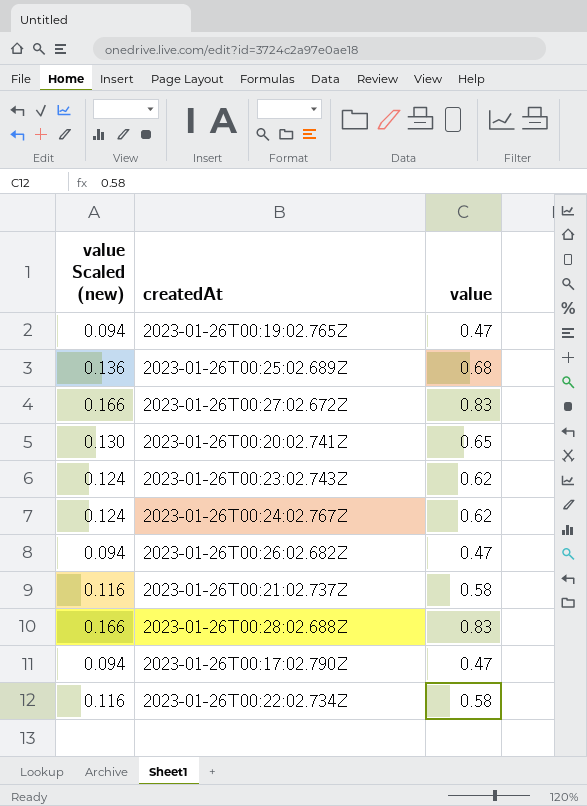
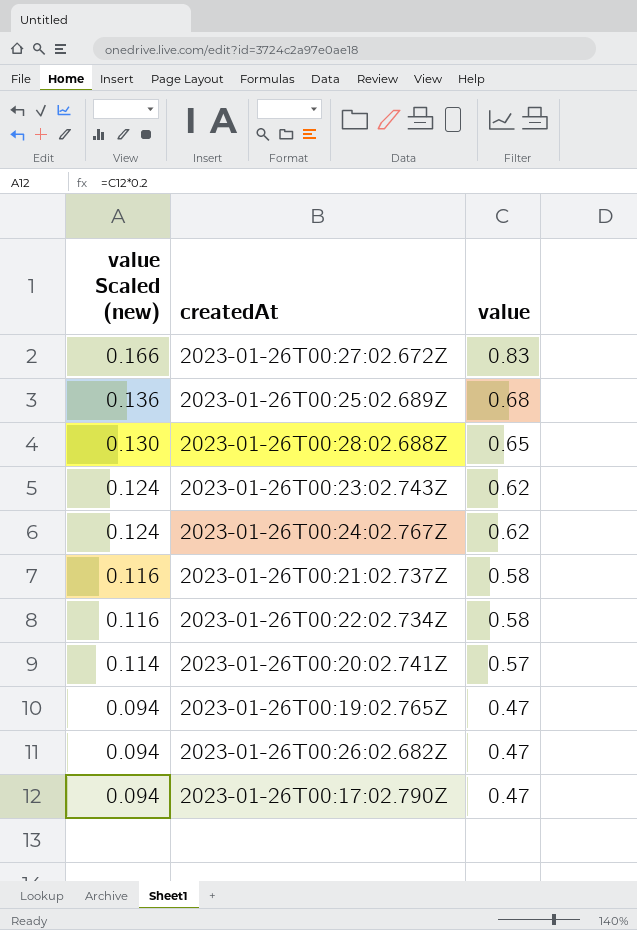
row order: none -> value Scaled (new) descending
2023-01-26T00:28:02.688Z | value Scaled (new): 0.166 -> 0.130
2023-01-26T00:28:02.688Z | value: 0.83 -> 0.65
2023-01-26T00:20:02.741Z | value Scaled (new): 0.130 -> 0.114
2023-01-26T00:20:02.741Z | value: 0.65 -> 0.57

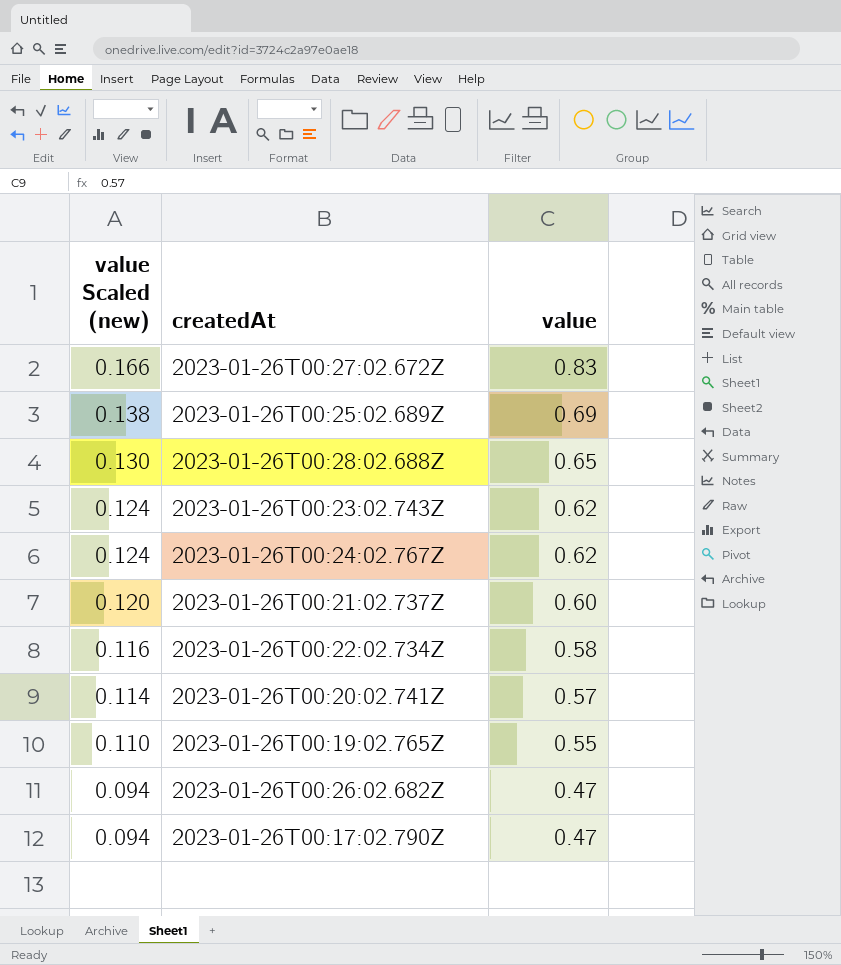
2023-01-26T00:25:02.689Z | value Scaled (new): 0.136 -> 0.138
2023-01-26T00:25:02.689Z | value: 0.68 -> 0.69
2023-01-26T00:21:02.737Z | value Scaled (new): 0.116 -> 0.120
2023-01-26T00:21:02.737Z | value: 0.58 -> 0.60
2023-01-26T00:19:02.765Z | value Scaled (new): 0.094 -> 0.110
2023-01-26T00:19:02.765Z | value: 0.47 -> 0.55

